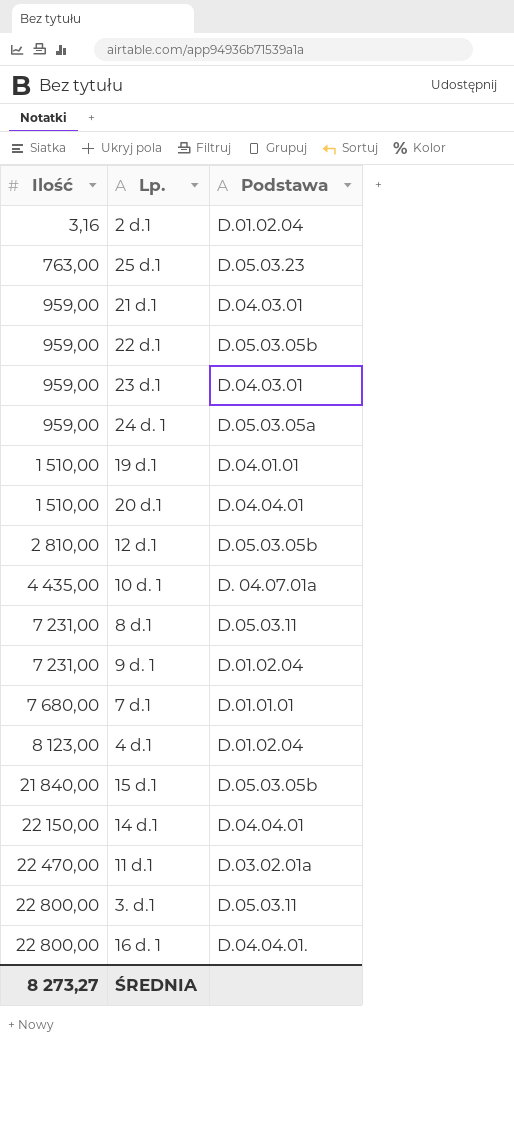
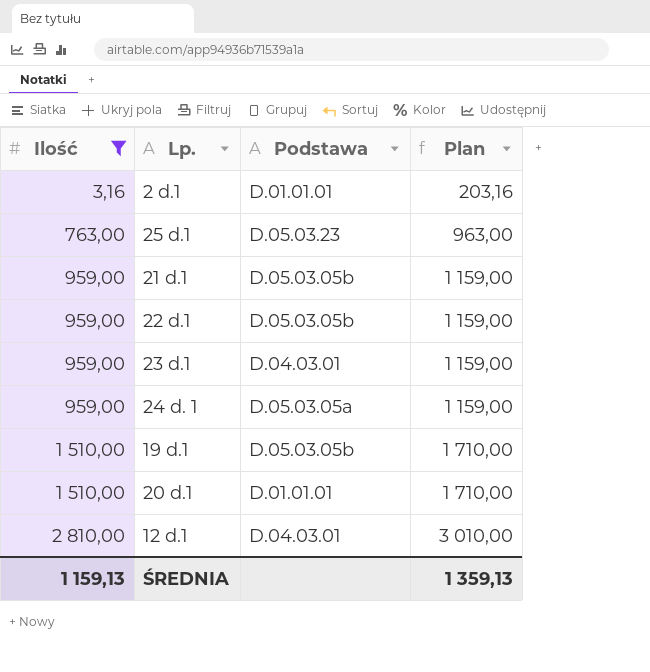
filter: none -> Ilość <= 2 810,00
column Plan | formula: none -> [Ilość] + 200
2 d.1 | Podstawa: D.01.02.04 -> D.01.01.01
21 d.1 | Podstawa: D.04.03.01 -> D.05.03.05b
19 d.1 | Podstawa: D.04.01.01 -> D.05.03.05b
20 d.1 | Podstawa: D.04.04.01 -> D.01.01.01
12 d.1 | Podstawa: D.05.03.05b -> D.04.03.01
ŚREDNIA | Ilość: 8 273,27 -> 1 159,13

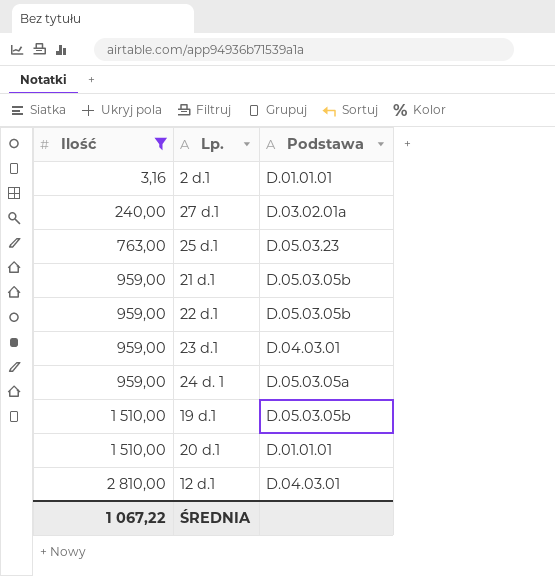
column Plan | formula: [Ilość] + 200 -> none
row 27 d.1: none -> 240,00 | D.03.02.01a
ŚREDNIA | Ilość: 1 159,13 -> 1 067,22

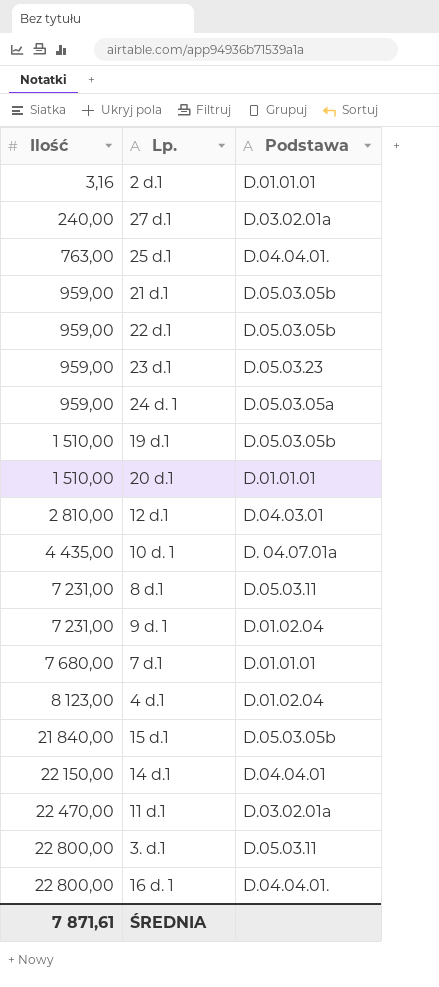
filter: Ilość <= 2 810,00 -> none
25 d.1 | Podstawa: D.05.03.23 -> D.04.04.01.
23 d.1 | Podstawa: D.04.03.01 -> D.05.03.23
ŚREDNIA | Ilość: 1 067,22 -> 7 871,61

